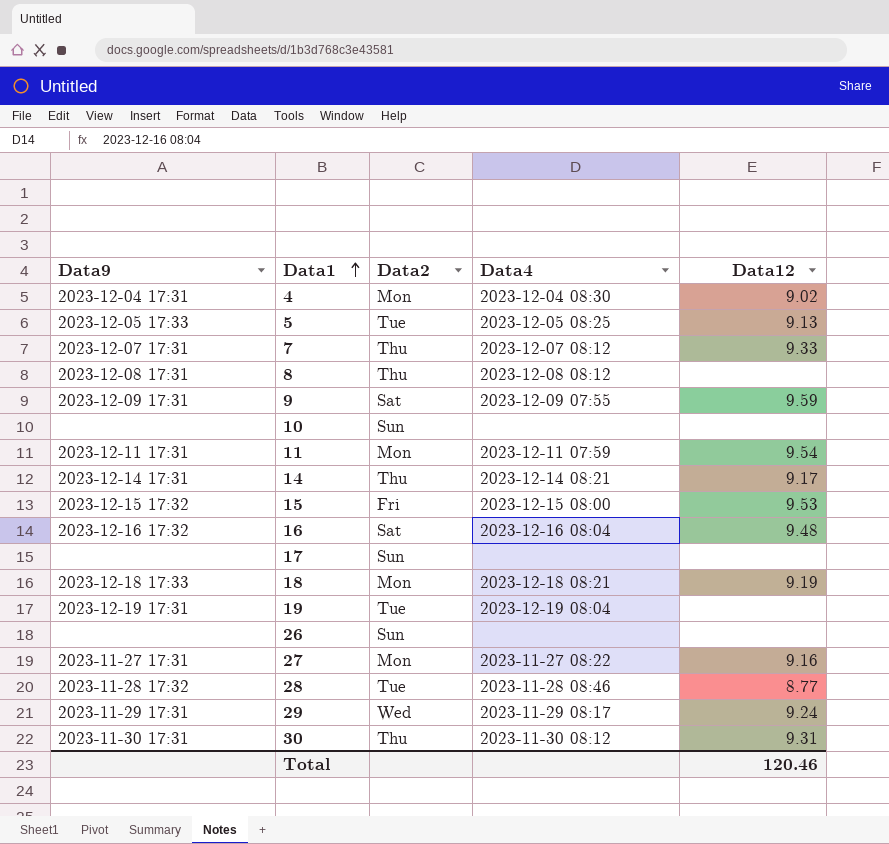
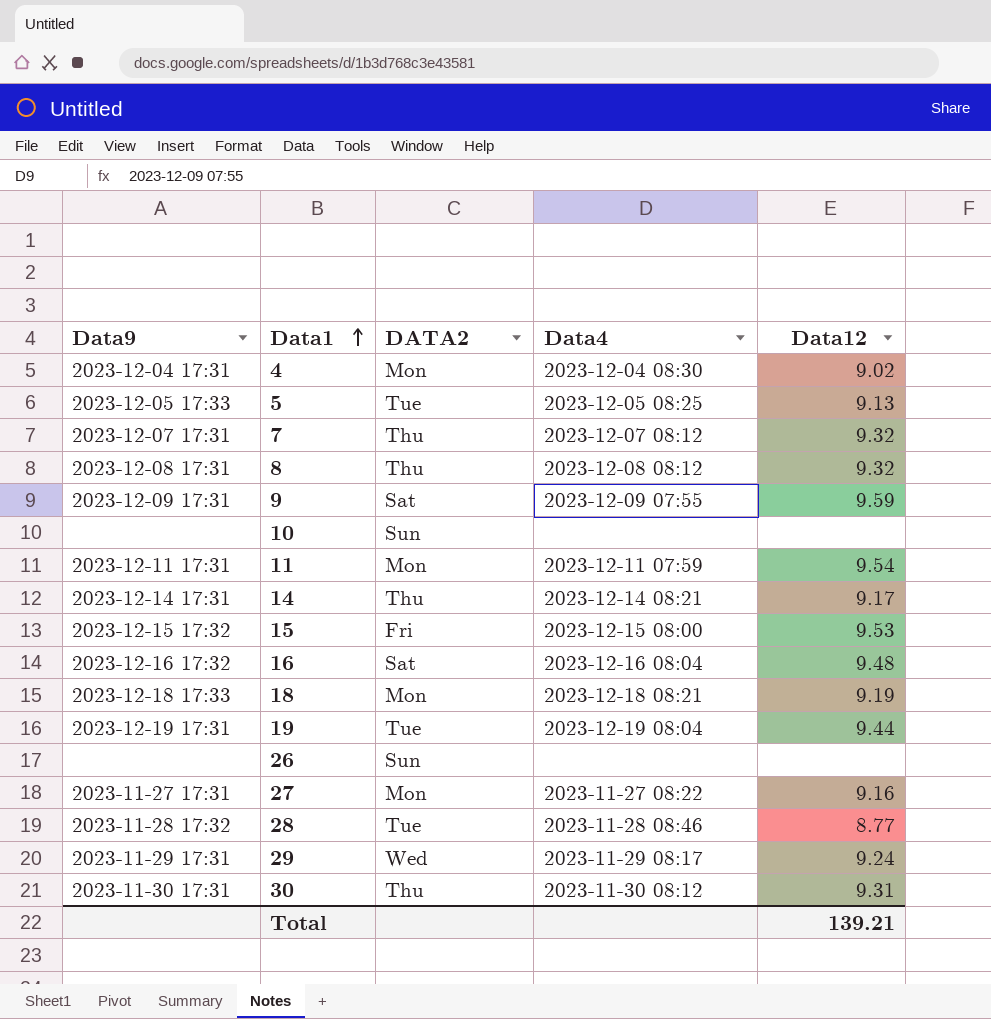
column name: Data2 -> DATA2
row 17: none | Sun | none | none -> none
7 | Data12: 9.33 -> 9.32
8 | Data12: none -> 9.32
19 | Data12: none -> 9.44
Total | Data12: 120.46 -> 139.21

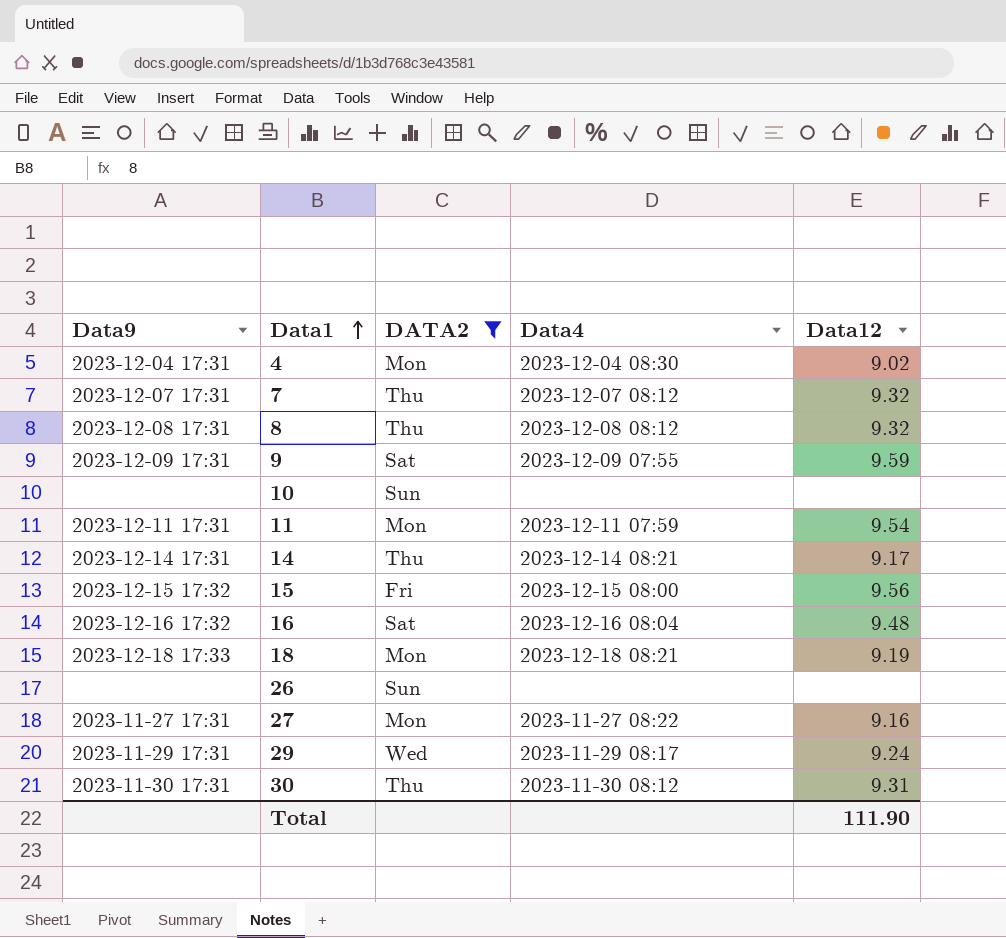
filter: none -> DATA2 != Tue
15 | Data12: 9.53 -> 9.56
Total | Data12: 139.21 -> 111.90

